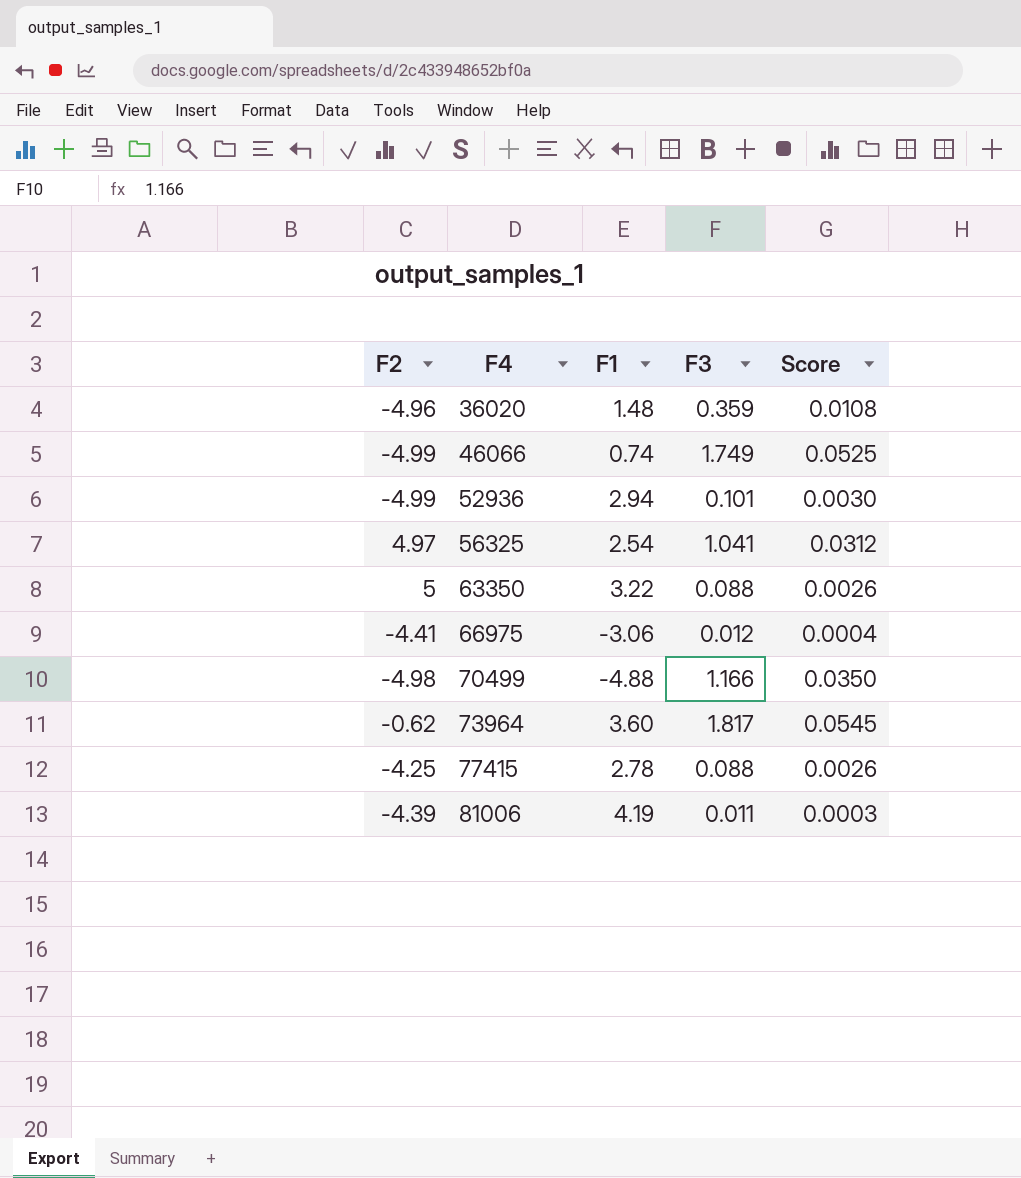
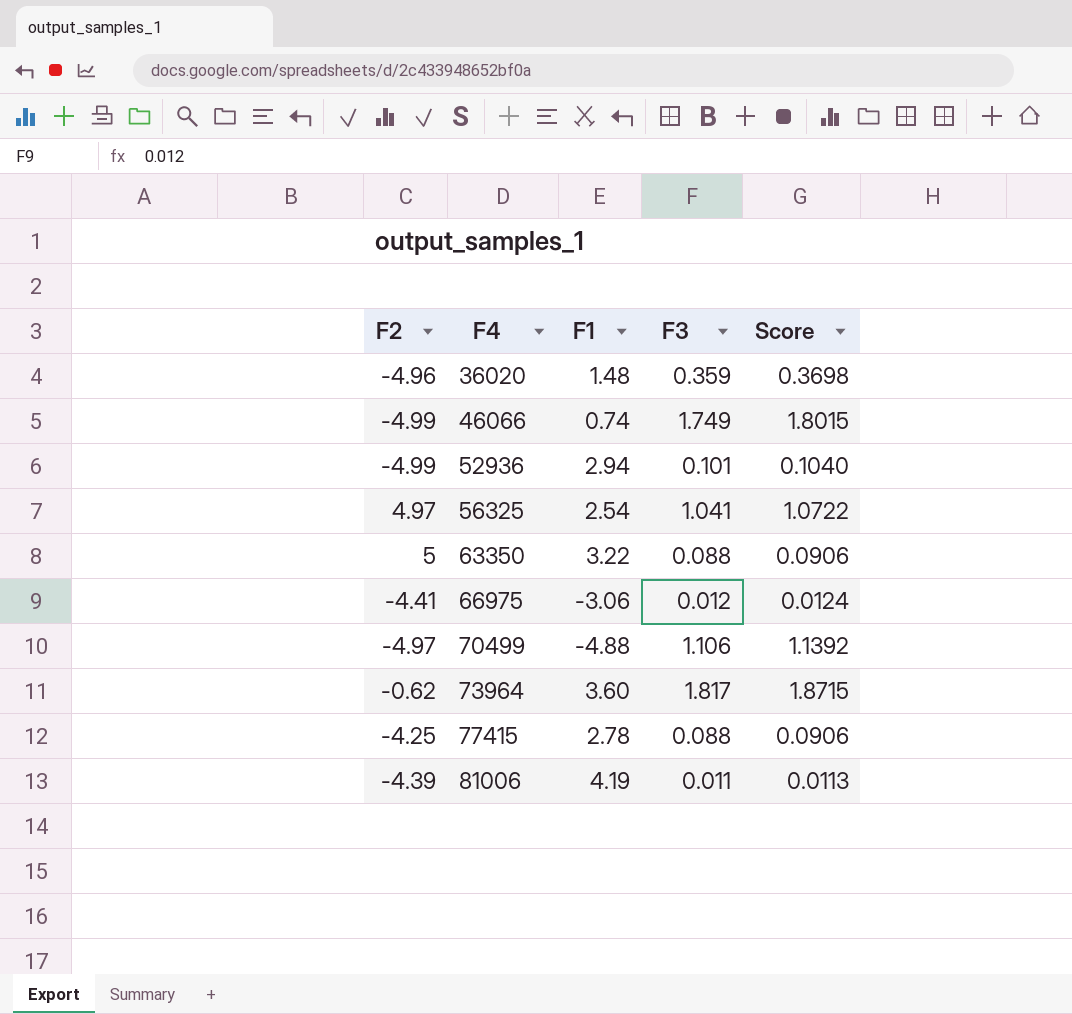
column Score | formula: [F3] * 0.03 -> [F3] * 1.03
70499 | F2: -4.98 -> -4.97
70499 | F3: 1.166 -> 1.106

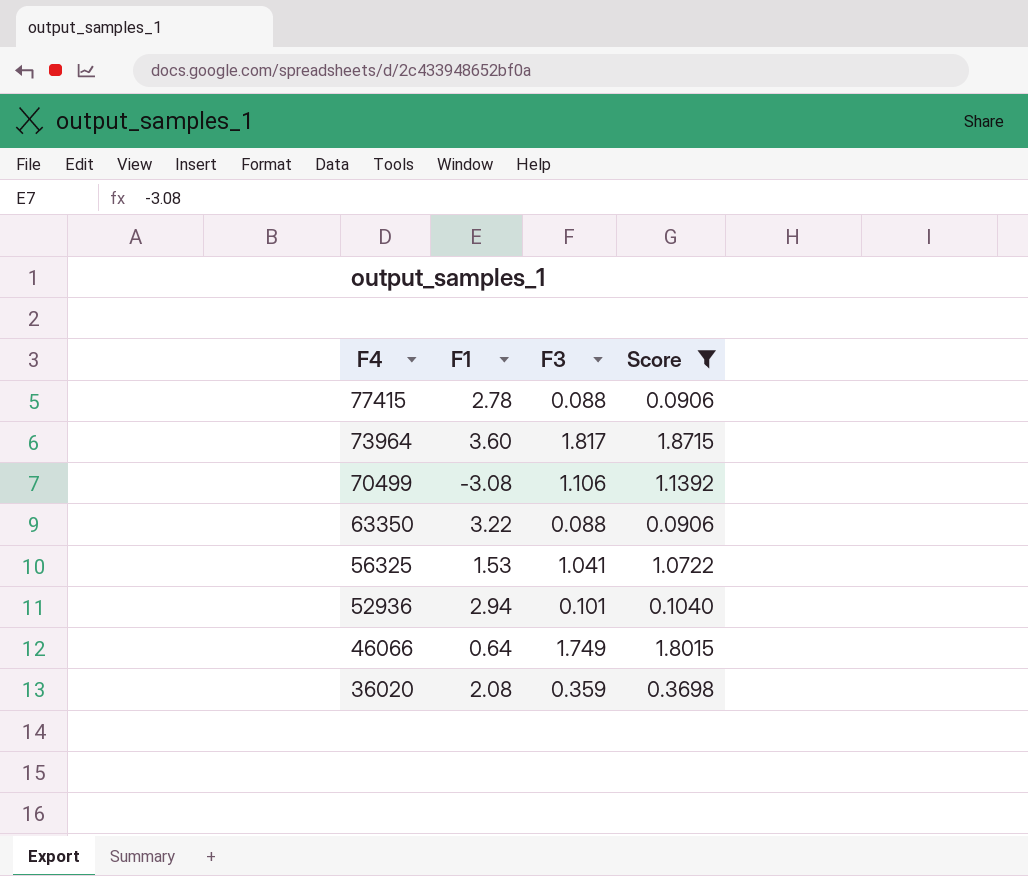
filter: none -> Score >= 0.0906
row order: F4 ascending -> F4 descending
column F2 | position: 1 -> none
70499 | F1: -4.88 -> -3.08
56325 | F1: 2.54 -> 1.53
46066 | F1: 0.74 -> 0.64
36020 | F1: 1.48 -> 2.08

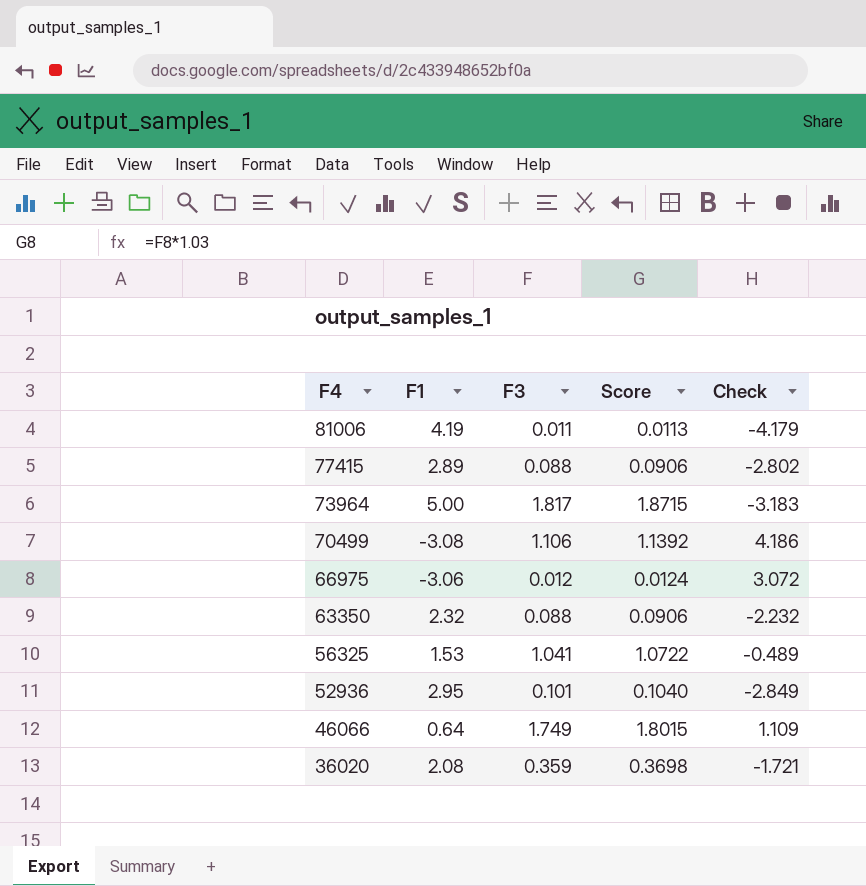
filter: Score >= 0.0906 -> none
column Check | formula: none -> [F3] - [F1]
77415 | F1: 2.78 -> 2.89
73964 | F1: 3.60 -> 5.00
63350 | F1: 3.22 -> 2.32
52936 | F1: 2.94 -> 2.95

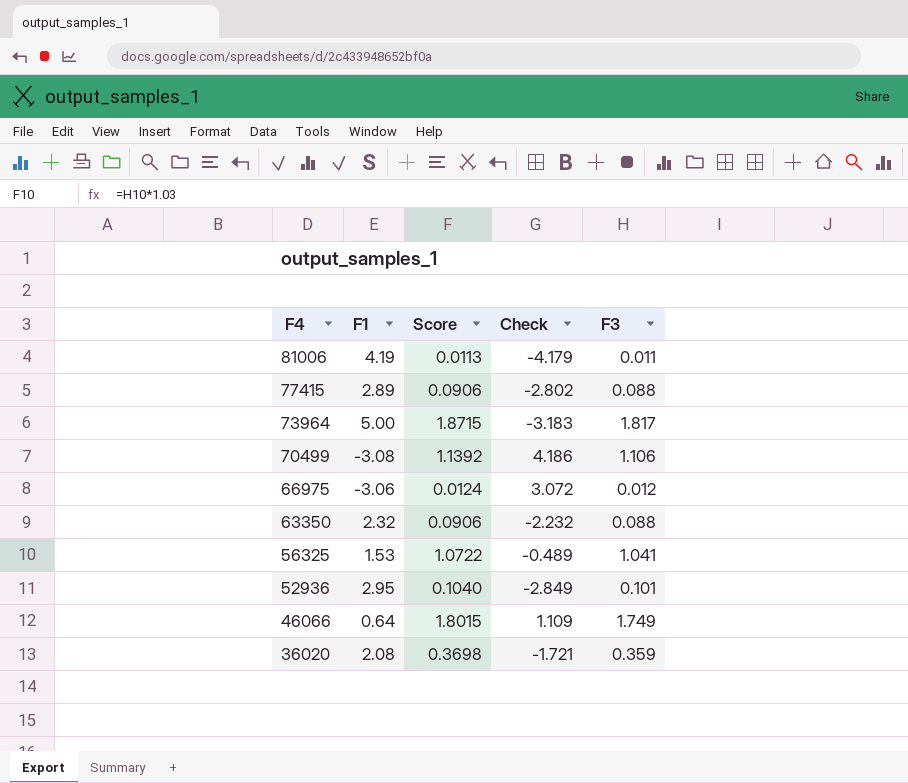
column F3 | position: 3 -> 5

